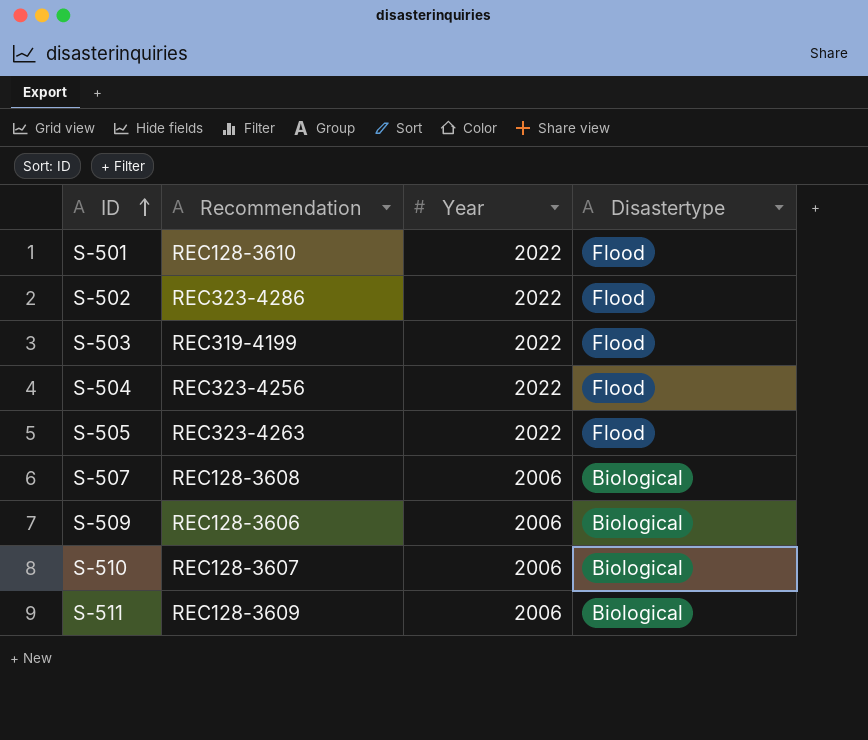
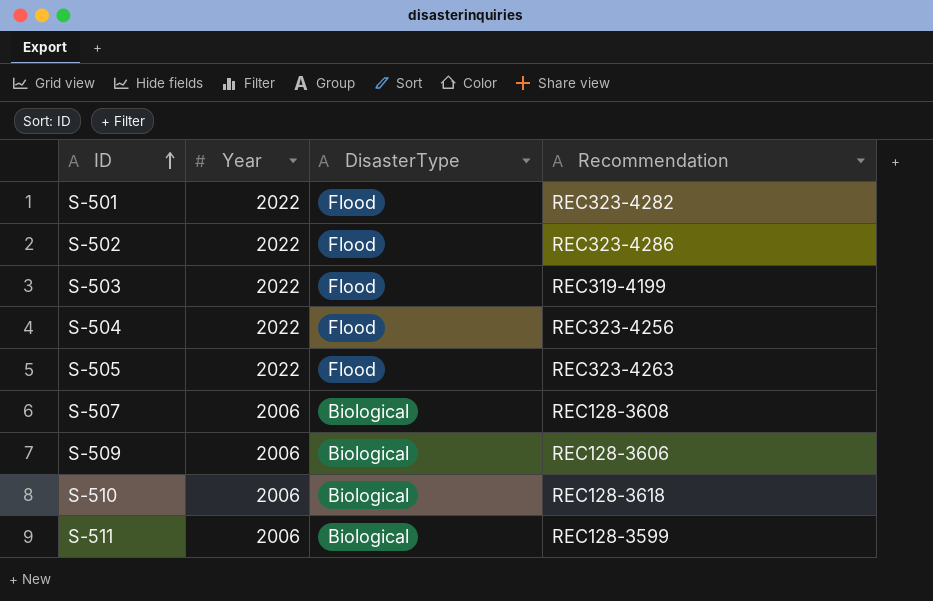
column name: Disastertype -> DisasterType
column Recommendation | position: 2 -> 4
S-501 | Recommendation: REC128-3610 -> REC323-4282
S-510 | Recommendation: REC128-3607 -> REC128-3618
S-511 | Recommendation: REC128-3609 -> REC128-3599

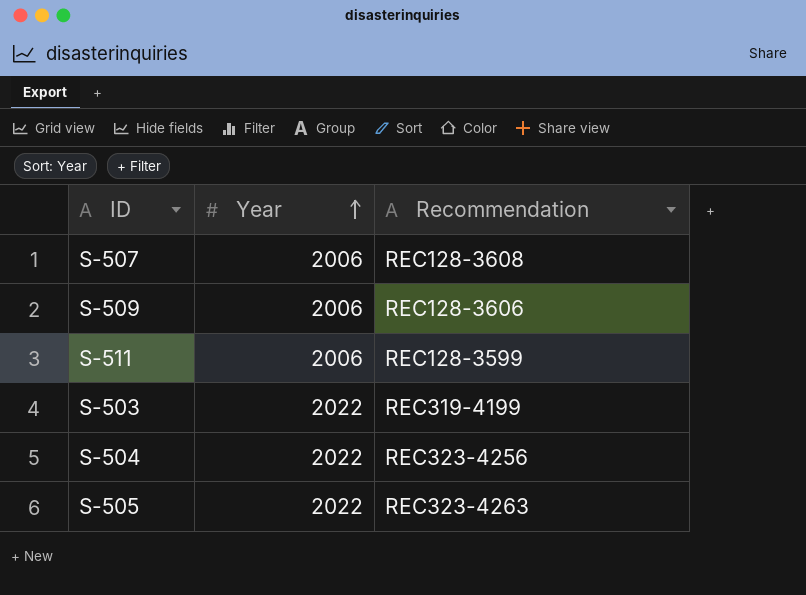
row order: ID ascending -> Year ascending
column DisasterType | position: 3 -> none
row S-501: 2022 | Flood | REC323-4282 -> none
row S-502: 2022 | Flood | REC323-4286 -> none
row S-510: 2006 | Biological | REC128-3618 -> none

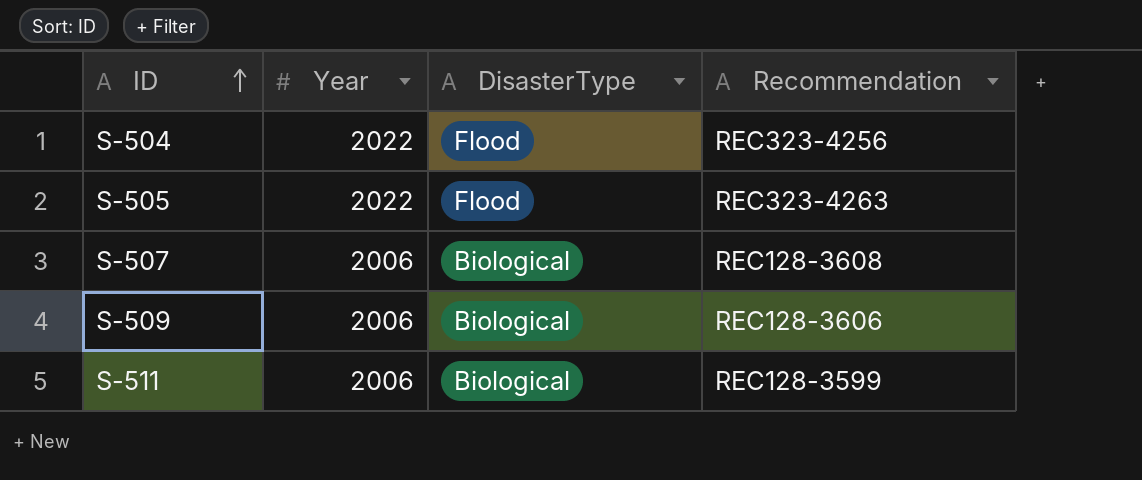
row order: Year ascending -> ID ascending
column DisasterType | position: none -> 3
row S-503: 2022 | REC319-4199 -> none

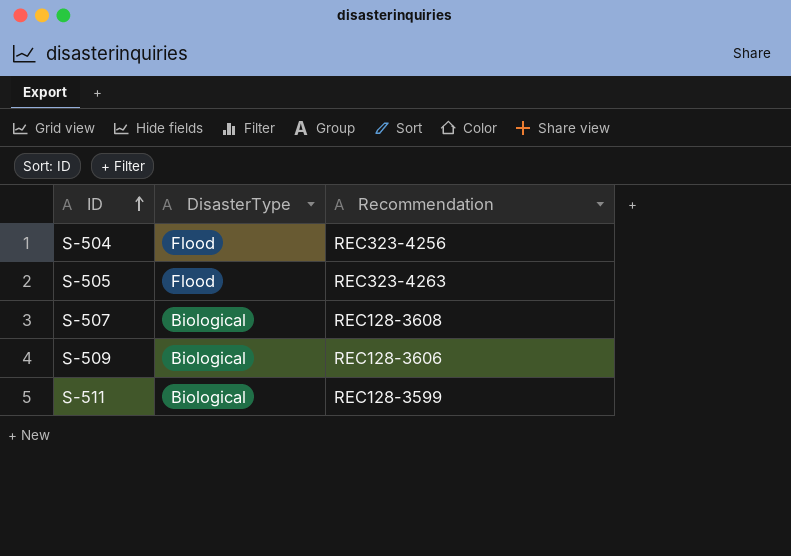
column Year | position: 2 -> none

